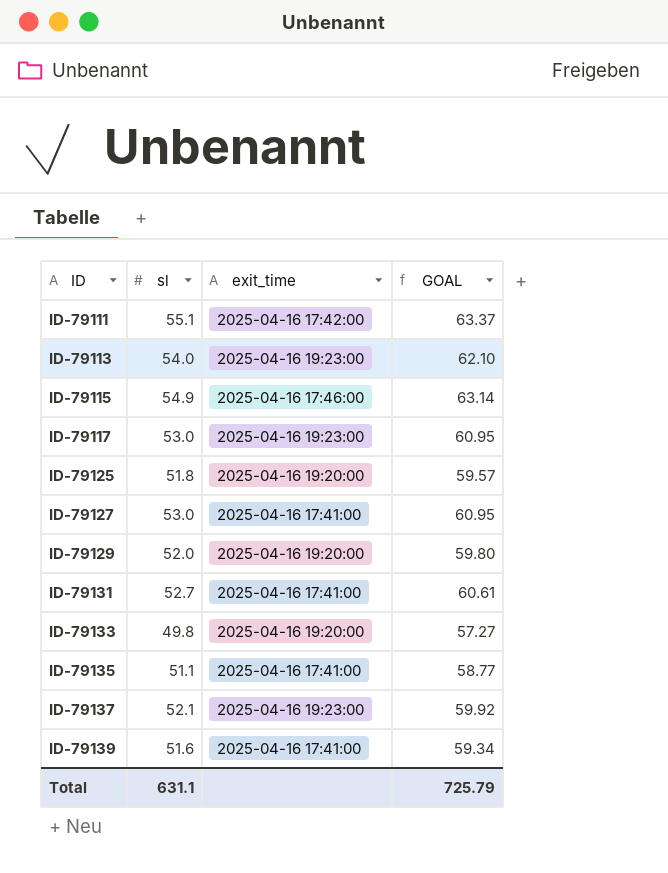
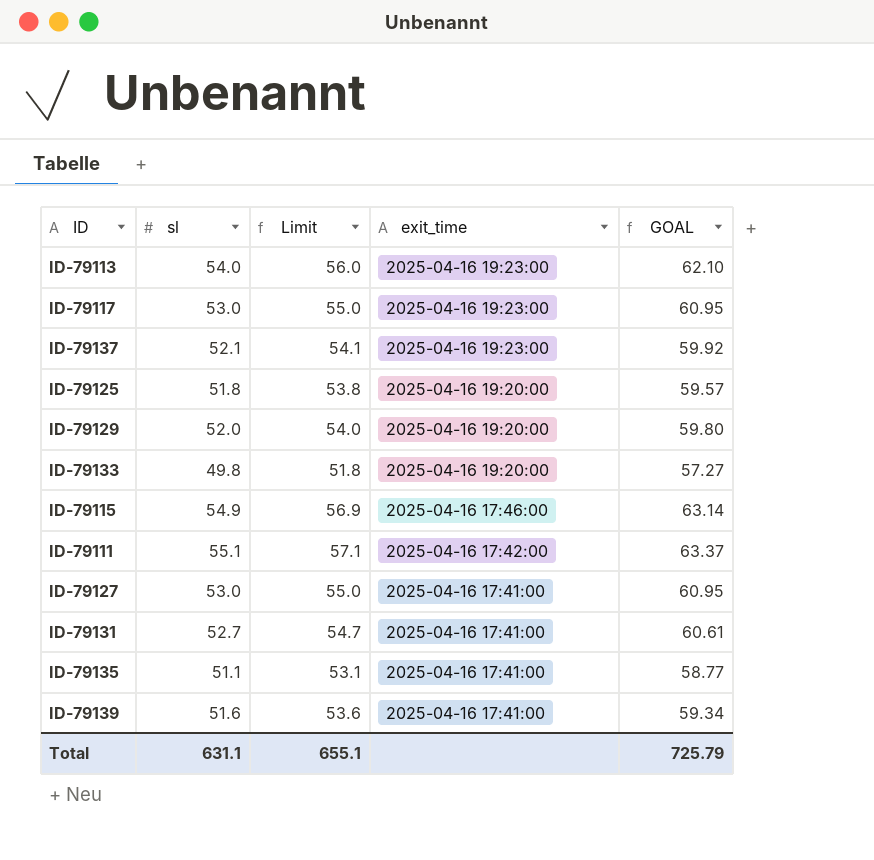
row order: ID ascending -> exit_time descending
column Limit | formula: none -> [sl] + 2

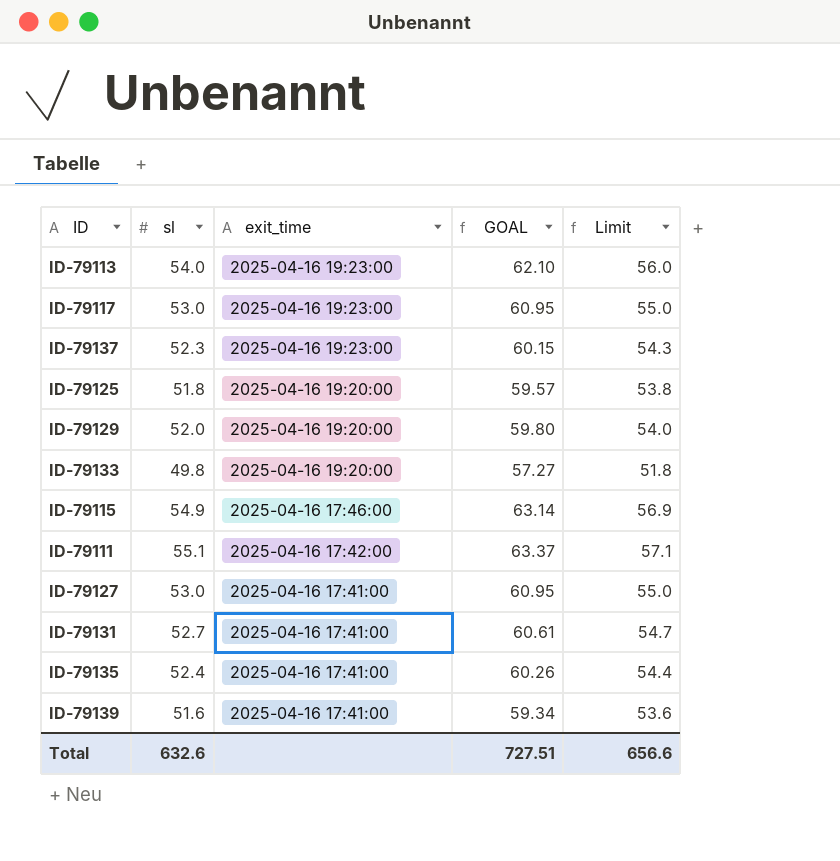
column Limit | position: 3 -> 5
ID-79137 | sl: 52.1 -> 52.3
ID-79137 | GOAL: 59.92 -> 60.15
ID-79137 | Limit: 54.1 -> 54.3
ID-79135 | sl: 51.1 -> 52.4
ID-79135 | GOAL: 58.77 -> 60.26
ID-79135 | Limit: 53.1 -> 54.4
Total | sl: 631.1 -> 632.6
Total | GOAL: 725.79 -> 727.51
Total | Limit: 655.1 -> 656.6

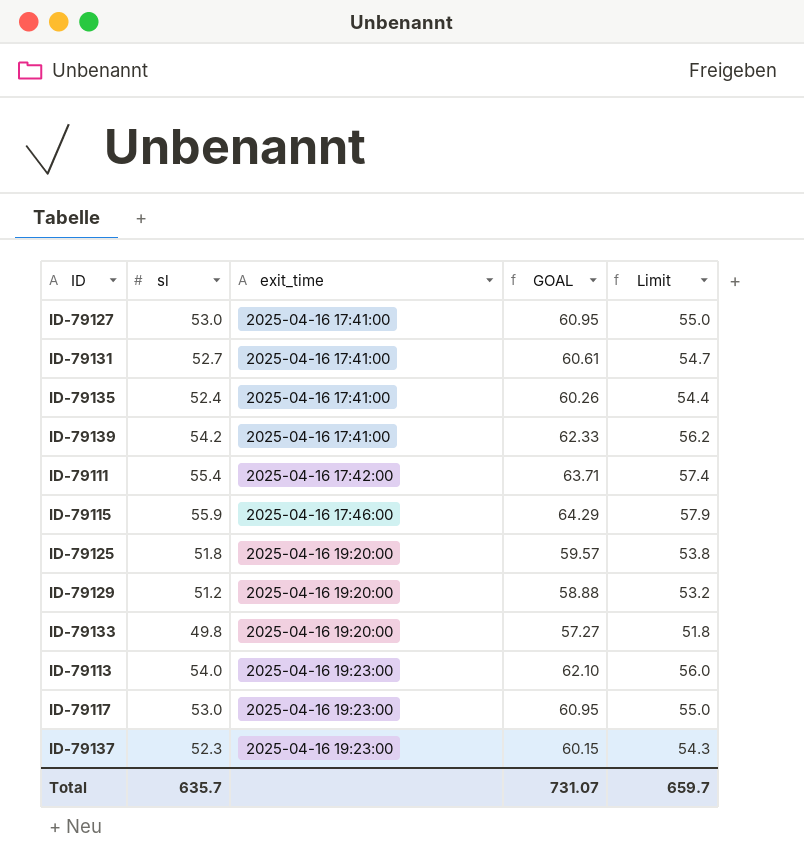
row order: exit_time descending -> exit_time ascending
ID-79139 | sl: 51.6 -> 54.2
ID-79139 | GOAL: 59.34 -> 62.33
ID-79139 | Limit: 53.6 -> 56.2
ID-79111 | sl: 55.1 -> 55.4
ID-79111 | GOAL: 63.37 -> 63.71
ID-79111 | Limit: 57.1 -> 57.4
ID-79115 | sl: 54.9 -> 55.9
ID-79115 | GOAL: 63.14 -> 64.29
ID-79115 | Limit: 56.9 -> 57.9
ID-79129 | sl: 52.0 -> 51.2
ID-79129 | GOAL: 59.80 -> 58.88
ID-79129 | Limit: 54.0 -> 53.2
Total | sl: 632.6 -> 635.7
Total | GOAL: 727.51 -> 731.07
Total | Limit: 656.6 -> 659.7

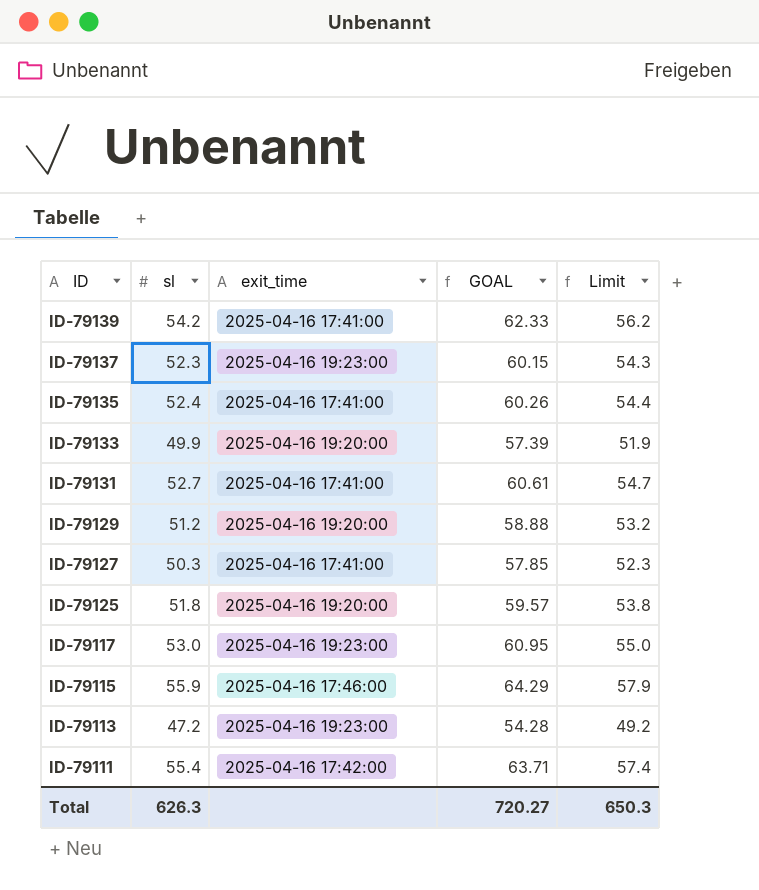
row order: exit_time ascending -> ID descending
ID-79133 | sl: 49.8 -> 49.9
ID-79133 | GOAL: 57.27 -> 57.39
ID-79133 | Limit: 51.8 -> 51.9
ID-79127 | sl: 53.0 -> 50.3
ID-79127 | GOAL: 60.95 -> 57.85
ID-79127 | Limit: 55.0 -> 52.3
ID-79113 | sl: 54.0 -> 47.2
ID-79113 | GOAL: 62.10 -> 54.28
ID-79113 | Limit: 56.0 -> 49.2
Total | sl: 635.7 -> 626.3
Total | GOAL: 731.07 -> 720.27
Total | Limit: 659.7 -> 650.3

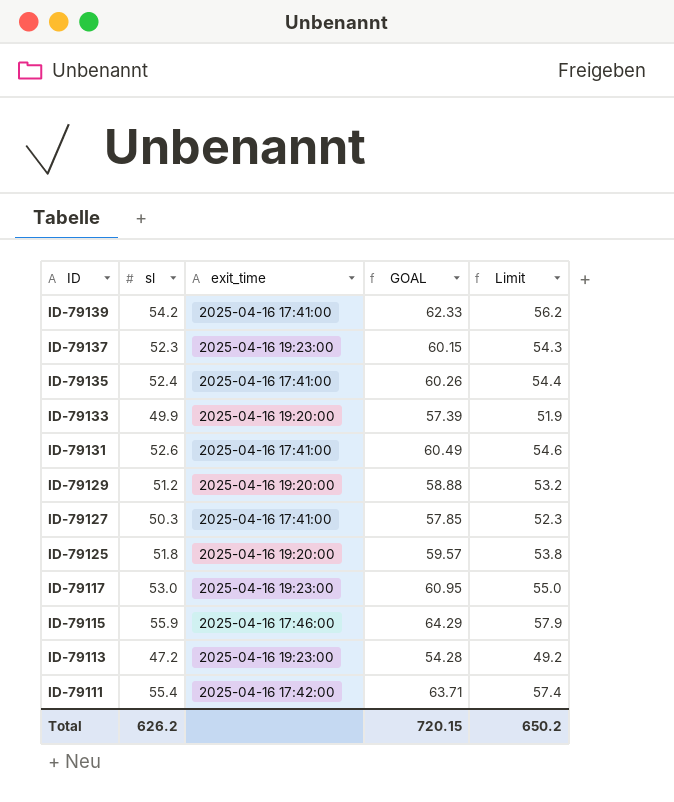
ID-79131 | sl: 52.7 -> 52.6
ID-79131 | GOAL: 60.61 -> 60.49
ID-79131 | Limit: 54.7 -> 54.6
Total | sl: 626.3 -> 626.2
Total | GOAL: 720.27 -> 720.15
Total | Limit: 650.3 -> 650.2

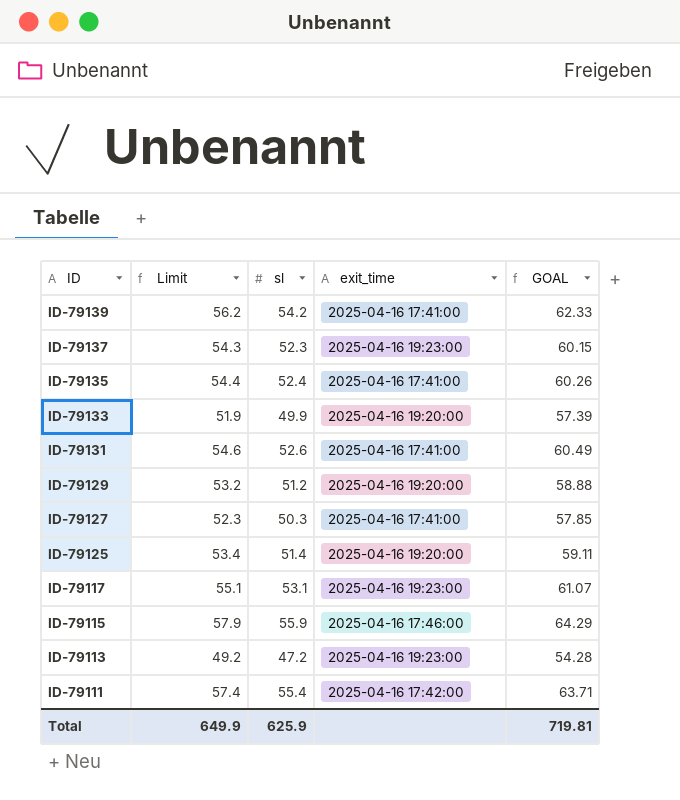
column Limit | position: 5 -> 2
ID-79125 | Limit: 53.8 -> 53.4
ID-79125 | sl: 51.8 -> 51.4
ID-79125 | GOAL: 59.57 -> 59.11
ID-79117 | Limit: 55.0 -> 55.1
ID-79117 | sl: 53.0 -> 53.1
ID-79117 | GOAL: 60.95 -> 61.07
Total | Limit: 650.2 -> 649.9
Total | sl: 626.2 -> 625.9
Total | GOAL: 720.15 -> 719.81

